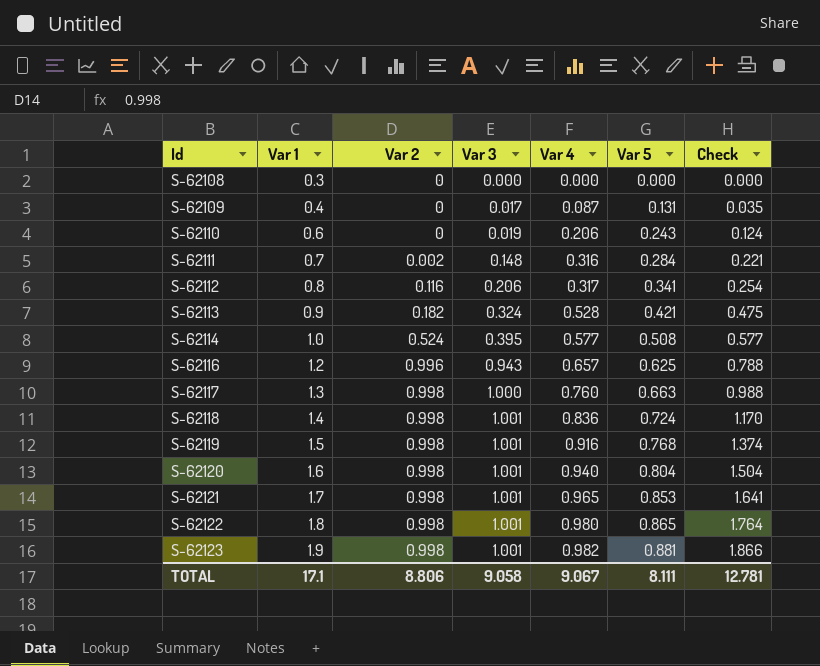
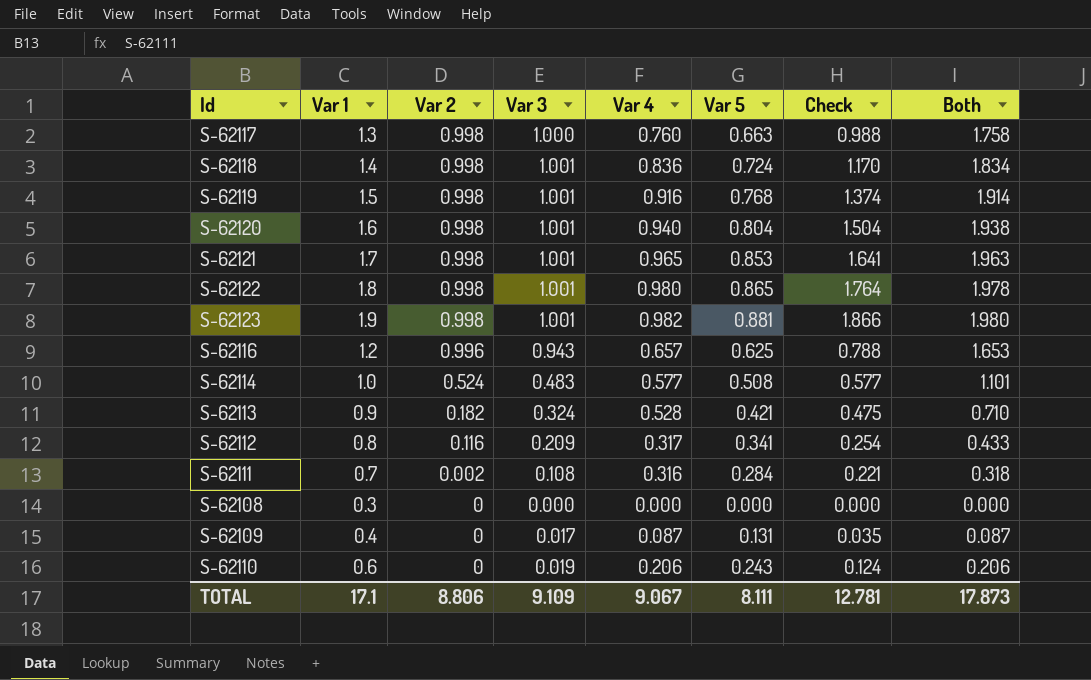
row order: Id ascending -> Var 2 descending
column Both | formula: none -> [Var 2] + [Var 4]
S-62114 | Var 3: 0.395 -> 0.483
S-62112 | Var 3: 0.206 -> 0.209
S-62111 | Var 3: 0.148 -> 0.108
TOTAL | Var 3: 9.058 -> 9.109

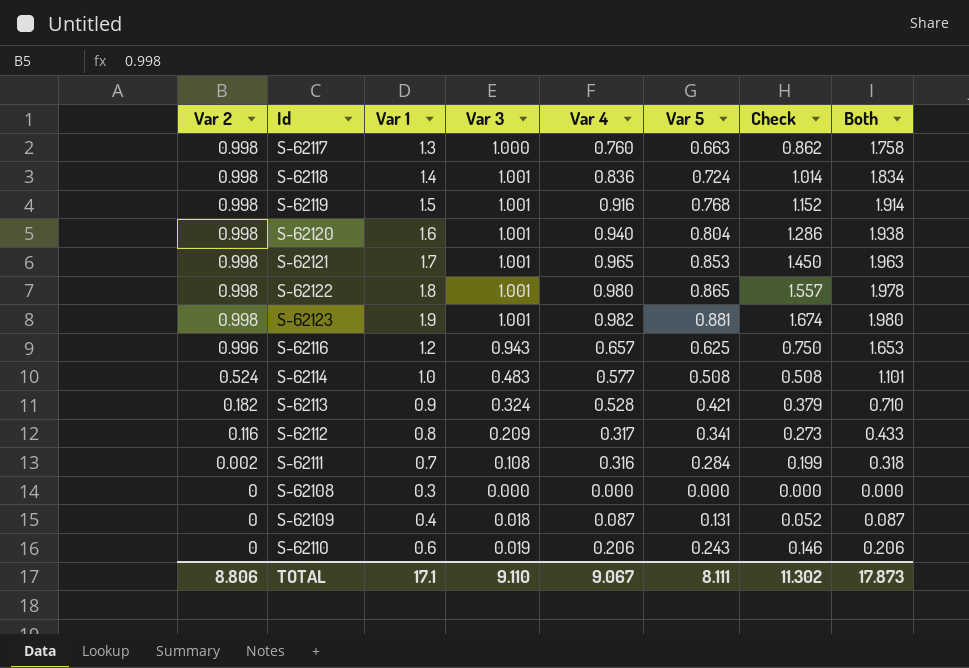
column Var 2 | position: 3 -> 1
column Check | formula: [Var 1] * [Var 4] -> [Var 1] * [Var 5]
S-62109 | Var 3: 0.017 -> 0.018
TOTAL | Var 3: 9.109 -> 9.110
TOTAL | Check: 12.781 -> 11.302

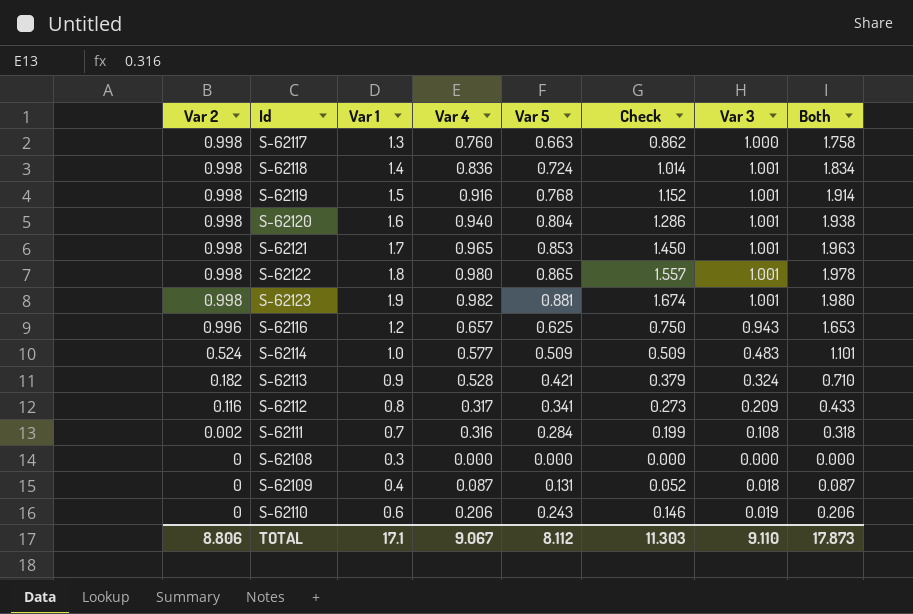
column Var 3 | position: 4 -> 7
S-62114 | Var 5: 0.508 -> 0.509
S-62114 | Check: 0.508 -> 0.509
TOTAL | Var 5: 8.111 -> 8.112
TOTAL | Check: 11.302 -> 11.303

